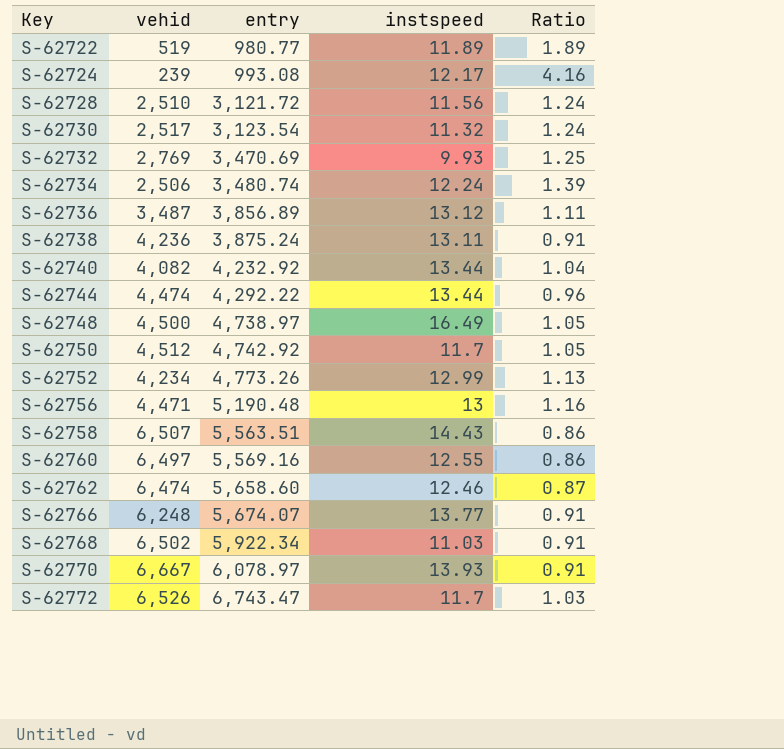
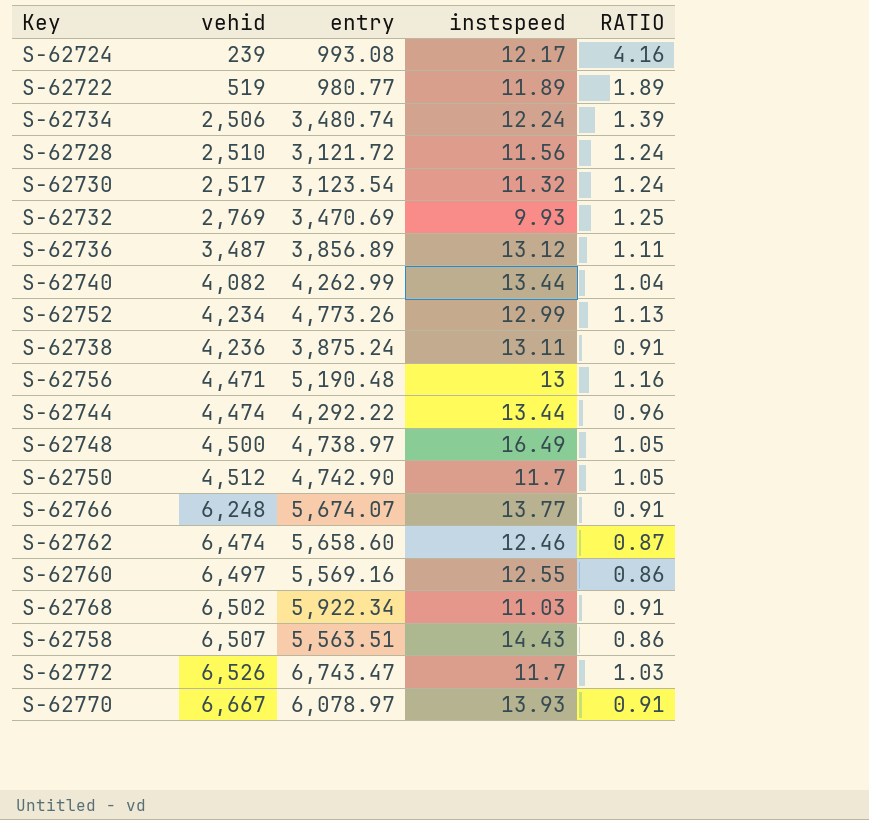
row order: Key ascending -> vehid ascending
column name: Ratio -> RATIO
S-62740 | entry: 4,232.92 -> 4,262.99
S-62750 | entry: 4,742.92 -> 4,742.90

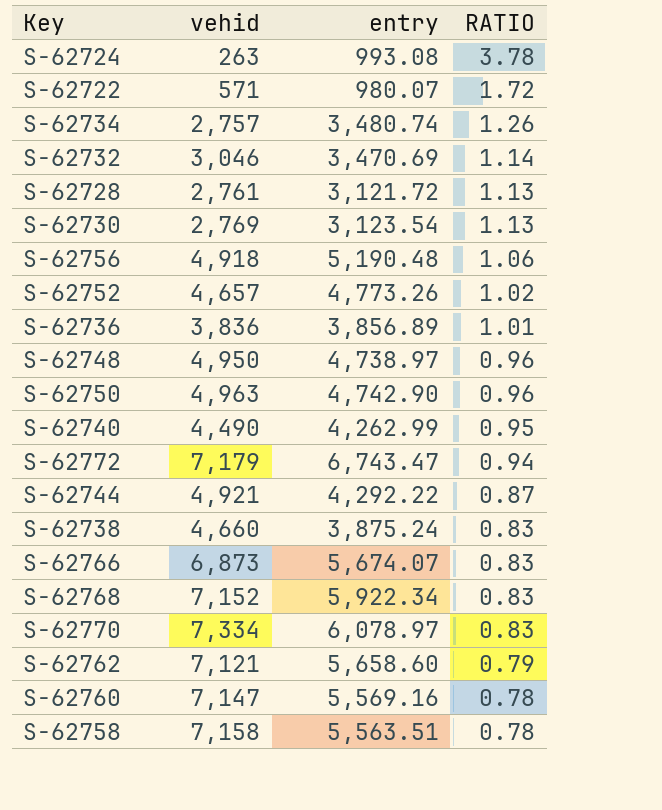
row order: vehid ascending -> RATIO descending
column instspeed | position: 4 -> none
S-62724 | vehid: 239 -> 263
S-62724 | RATIO: 4.16 -> 3.78
S-62722 | vehid: 519 -> 571
S-62722 | entry: 980.77 -> 980.07
S-62722 | RATIO: 1.89 -> 1.72
S-62734 | vehid: 2,506 -> 2,757
S-62734 | RATIO: 1.39 -> 1.26
S-62732 | vehid: 2,769 -> 3,046
S-62732 | RATIO: 1.25 -> 1.14
S-62728 | vehid: 2,510 -> 2,761
S-62728 | RATIO: 1.24 -> 1.13
S-62730 | vehid: 2,517 -> 2,769
S-62730 | RATIO: 1.24 -> 1.13
S-62756 | vehid: 4,471 -> 4,918
S-62756 | RATIO: 1.16 -> 1.06
S-62752 | vehid: 4,234 -> 4,657
S-62752 | RATIO: 1.13 -> 1.02
S-62736 | vehid: 3,487 -> 3,836
S-62736 | RATIO: 1.11 -> 1.01
S-62748 | vehid: 4,500 -> 4,950
S-62748 | RATIO: 1.05 -> 0.96
S-62750 | vehid: 4,512 -> 4,963
S-62750 | RATIO: 1.05 -> 0.96
S-62740 | vehid: 4,082 -> 4,490
S-62740 | RATIO: 1.04 -> 0.95
S-62772 | vehid: 6,526 -> 7,179
S-62772 | RATIO: 1.03 -> 0.94
S-62744 | vehid: 4,474 -> 4,921
S-62744 | RATIO: 0.96 -> 0.87
S-62738 | vehid: 4,236 -> 4,660
S-62738 | RATIO: 0.91 -> 0.83
S-62766 | vehid: 6,248 -> 6,873
S-62766 | RATIO: 0.91 -> 0.83
S-62768 | vehid: 6,502 -> 7,152
S-62768 | RATIO: 0.91 -> 0.83
S-62770 | vehid: 6,667 -> 7,334
S-62770 | RATIO: 0.91 -> 0.83
S-62762 | vehid: 6,474 -> 7,121
S-62762 | RATIO: 0.87 -> 0.79
S-62760 | vehid: 6,497 -> 7,147
S-62760 | RATIO: 0.86 -> 0.78
S-62758 | vehid: 6,507 -> 7,158
S-62758 | RATIO: 0.86 -> 0.78

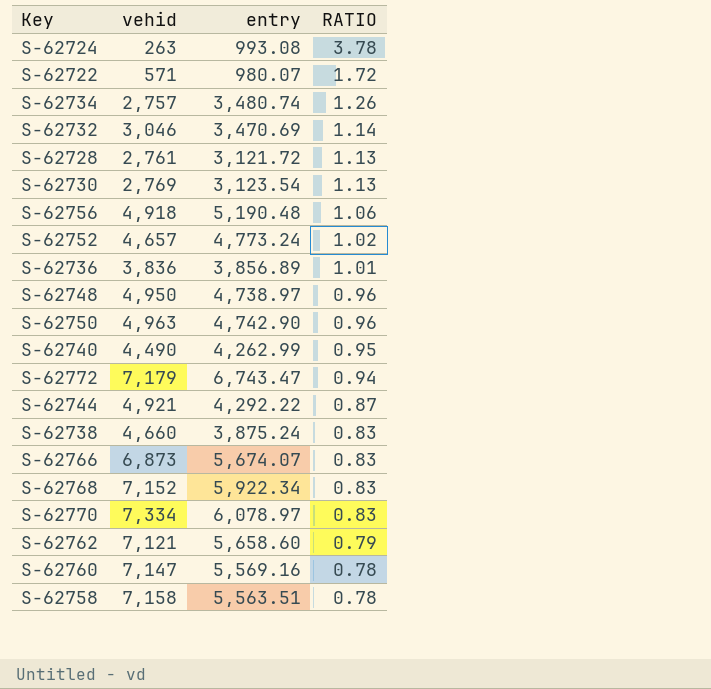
S-62752 | entry: 4,773.26 -> 4,773.24

